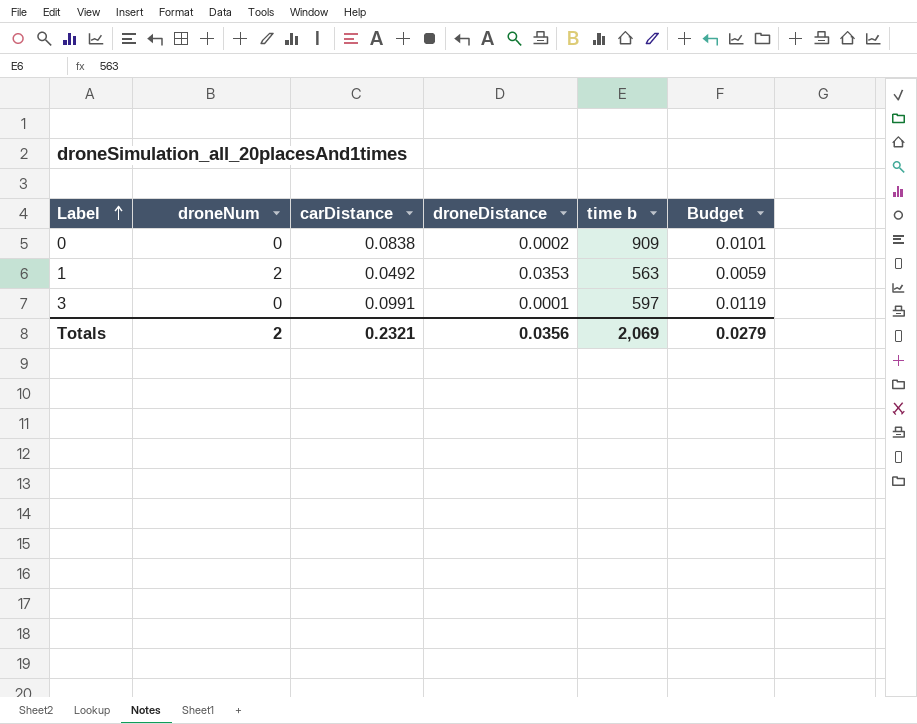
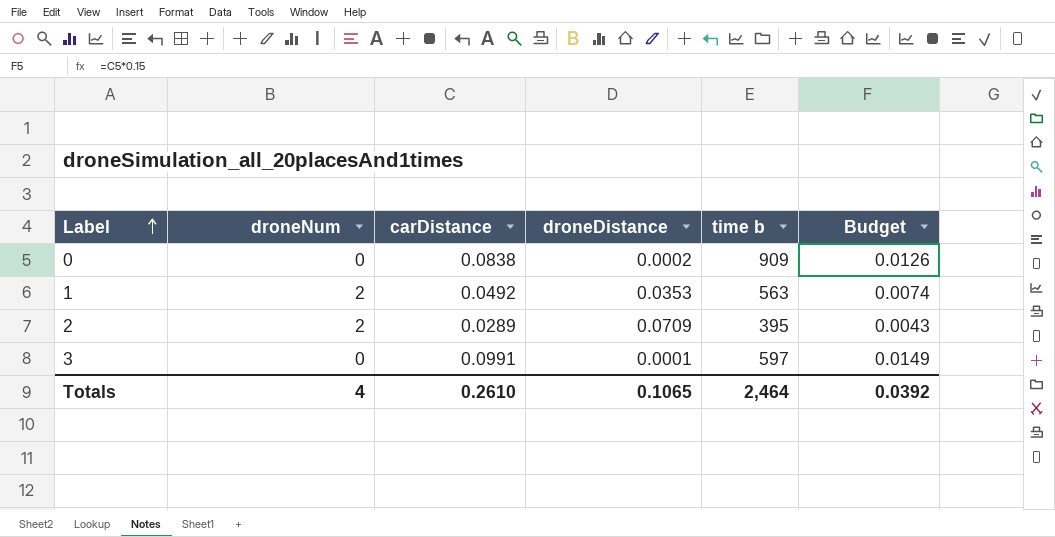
column Budget | formula: [carDistance] * 0.12 -> [carDistance] * 0.15
row 2: none -> 2 | 0.0289 | 0.0709 | 395 | 0.0043
Totals | droneNum: 2 -> 4
Totals | carDistance: 0.2321 -> 0.2610
Totals | droneDistance: 0.0356 -> 0.1065
Totals | time b: 2,069 -> 2,464
Totals | Budget: 0.0279 -> 0.0392

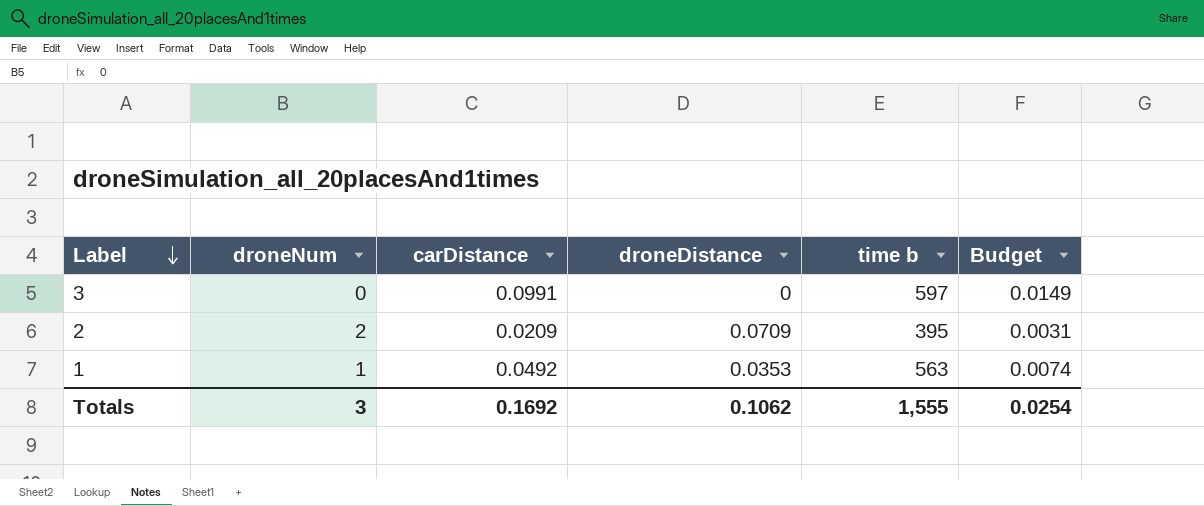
row order: Label ascending -> Label descending
row 0: 0 | 0.0838 | 0.0002 | 909 | 0.0126 -> none
3 | droneDistance: 0.0001 -> 0
2 | carDistance: 0.0289 -> 0.0209
2 | Budget: 0.0043 -> 0.0031
1 | droneNum: 2 -> 1
Totals | droneNum: 4 -> 3
Totals | carDistance: 0.2610 -> 0.1692
Totals | droneDistance: 0.1065 -> 0.1062
Totals | time b: 2,464 -> 1,555
Totals | Budget: 0.0392 -> 0.0254

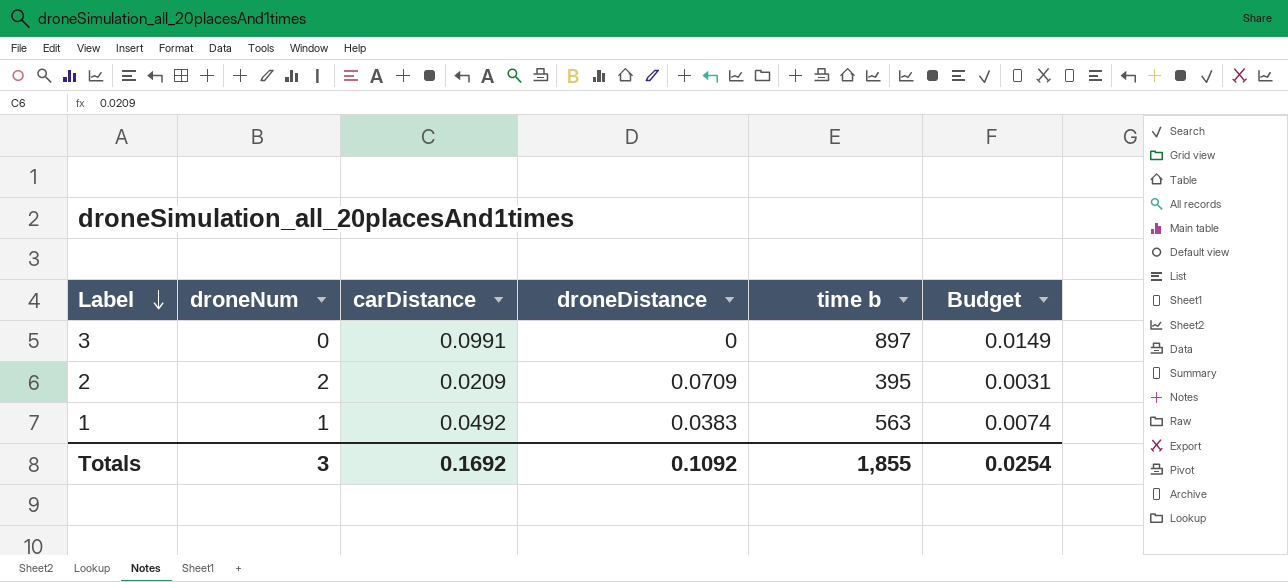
3 | time b: 597 -> 897
1 | droneDistance: 0.0353 -> 0.0383
Totals | droneDistance: 0.1062 -> 0.1092
Totals | time b: 1,555 -> 1,855

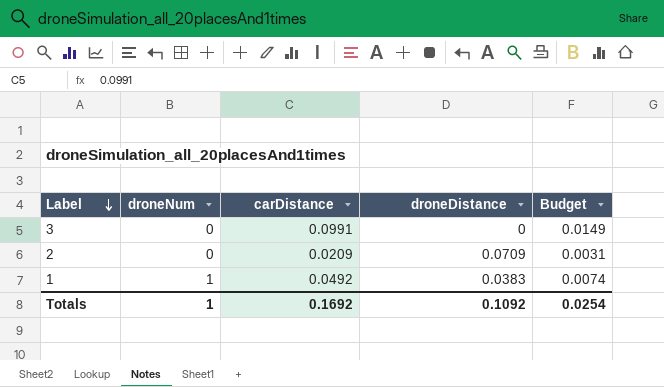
column time b | position: 5 -> none
2 | droneNum: 2 -> 0
Totals | droneNum: 3 -> 1

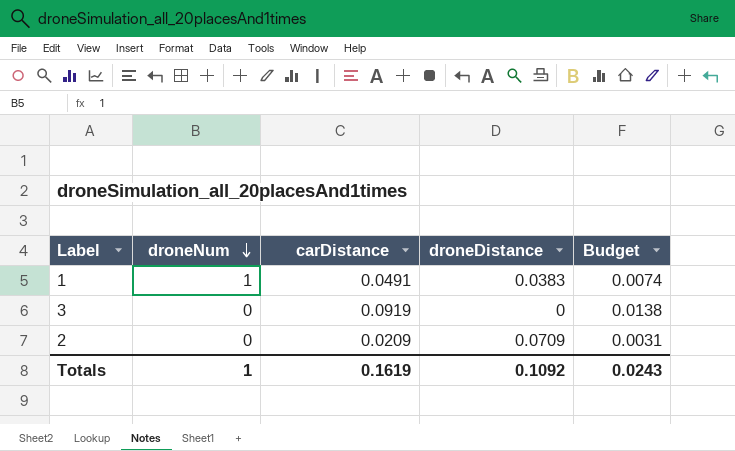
row order: Label descending -> droneNum descending
1 | carDistance: 0.0492 -> 0.0491
3 | carDistance: 0.0991 -> 0.0919
3 | Budget: 0.0149 -> 0.0138
Totals | carDistance: 0.1692 -> 0.1619
Totals | Budget: 0.0254 -> 0.0243

